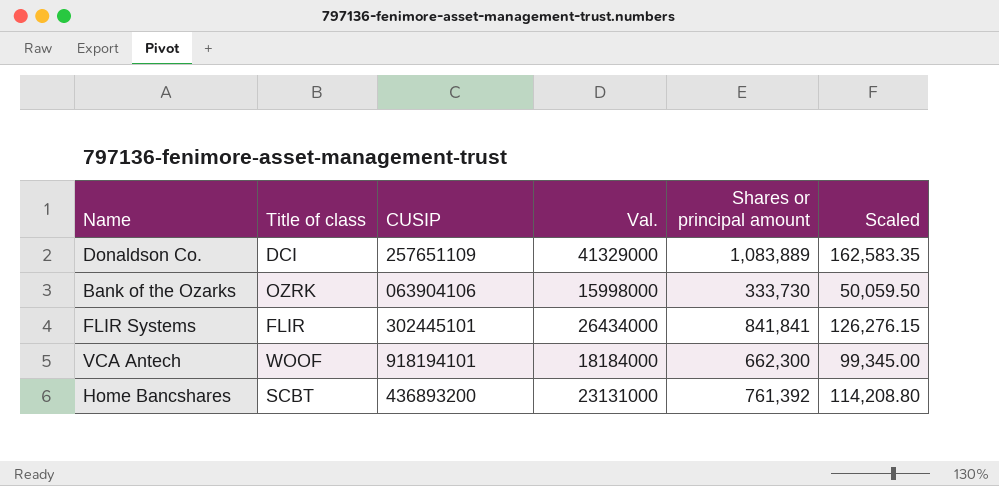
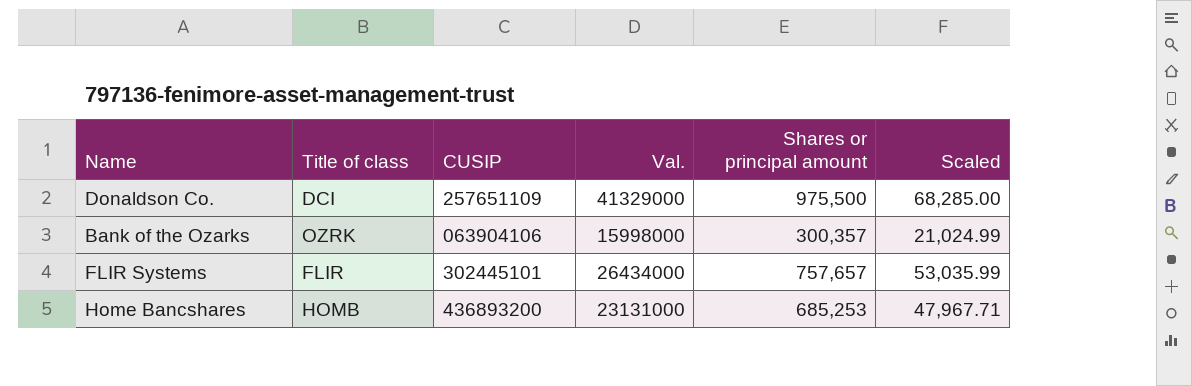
column Scaled | formula: [Shares or principal amount] * 0.15 -> [Shares or principal amount] * 0.07
row VCA Antech: WOOF | 918194101 | 18184000 | 662,300 | 99,345.00 -> none
Donaldson Co. | Shares or principal amount: 1,083,889 -> 975,500
Bank of the Ozarks | Shares or principal amount: 333,730 -> 300,357
FLIR Systems | Shares or principal amount: 841,841 -> 757,657
Home Bancshares | Title of class: SCBT -> HOMB
Home Bancshares | Shares or principal amount: 761,392 -> 685,253

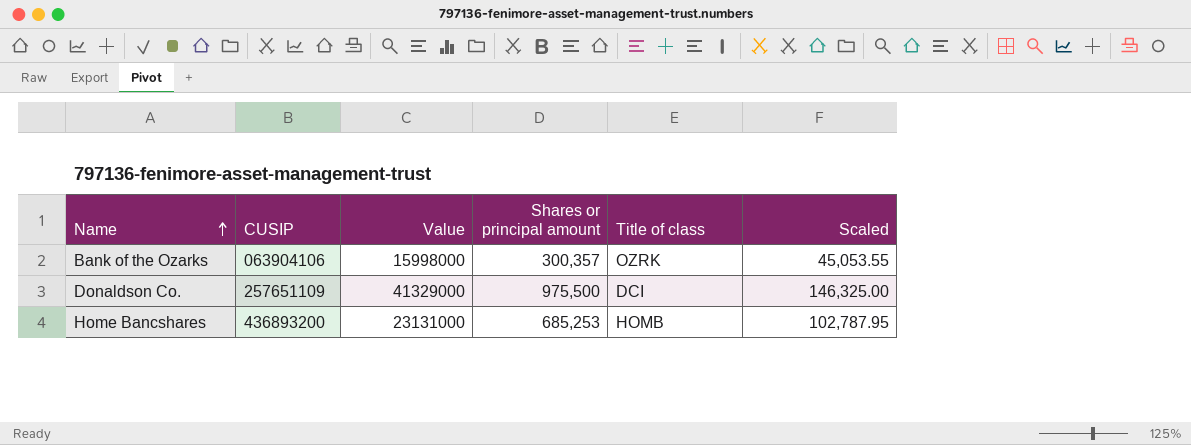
row order: none -> Name ascending
column name: Val. -> Value
column Title of class | position: 2 -> 5
column Scaled | formula: [Shares or principal amount] * 0.07 -> [Shares or principal amount] * 0.15
row FLIR Systems: FLIR | 302445101 | 26434000 | 757,657 | 53,035.99 -> none

